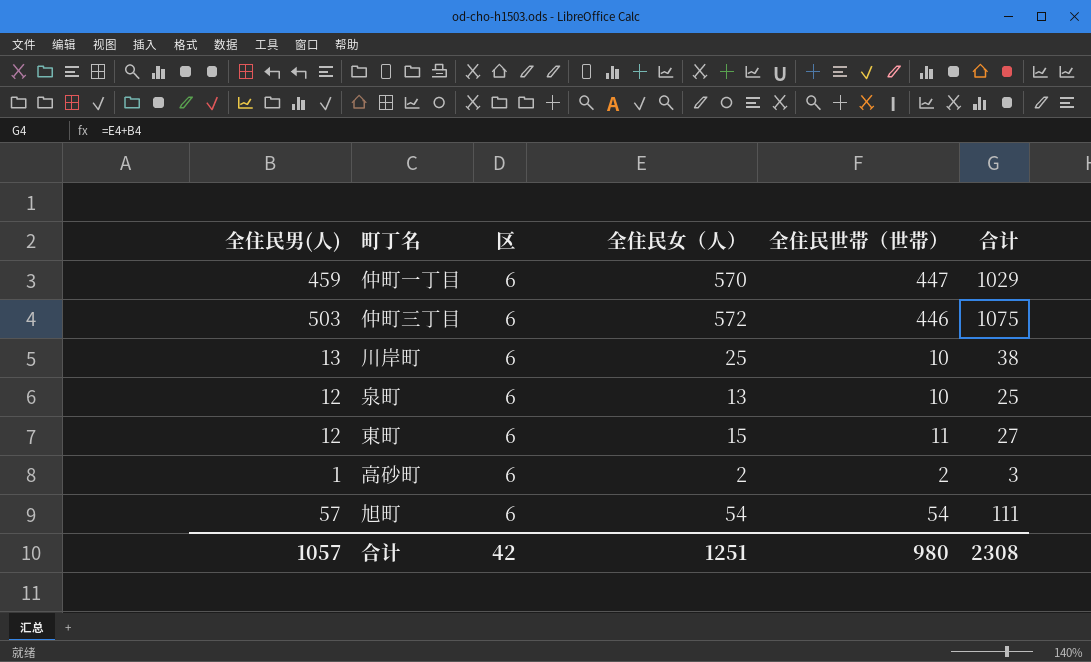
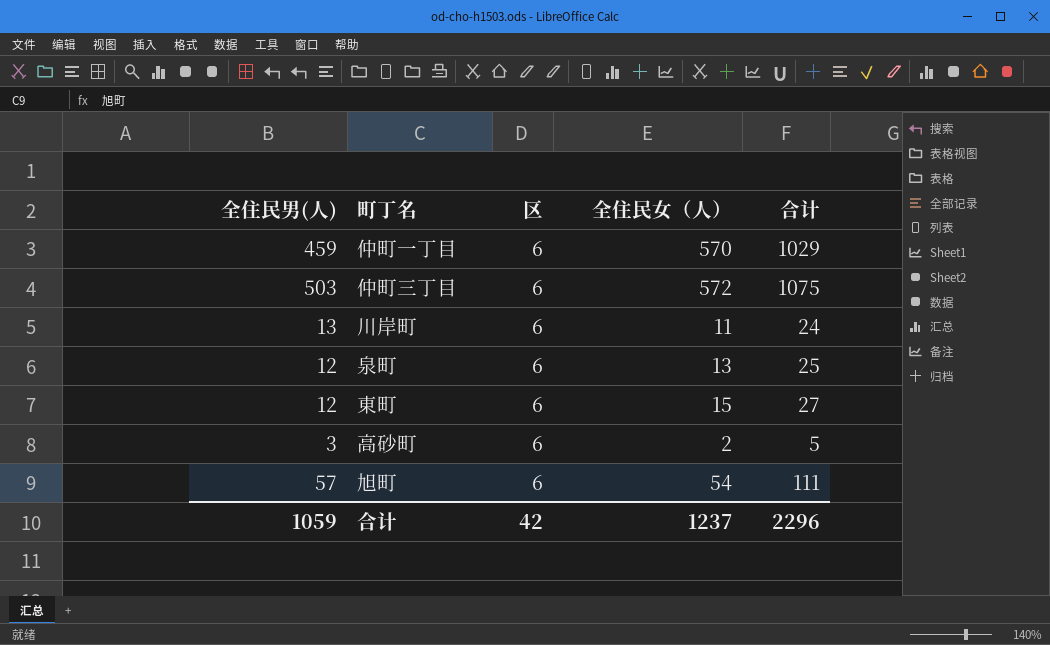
column 全住民世帯（世帯） | position: 5 -> none
川岸町 | 全住民女（人）: 25 -> 11
川岸町 | 合计: 38 -> 24
高砂町 | 全住民男(人): 1 -> 3
高砂町 | 合计: 3 -> 5
合计 | 全住民男(人): 1057 -> 1059
合计 | 全住民女（人）: 1251 -> 1237
合计 | 合计: 2308 -> 2296

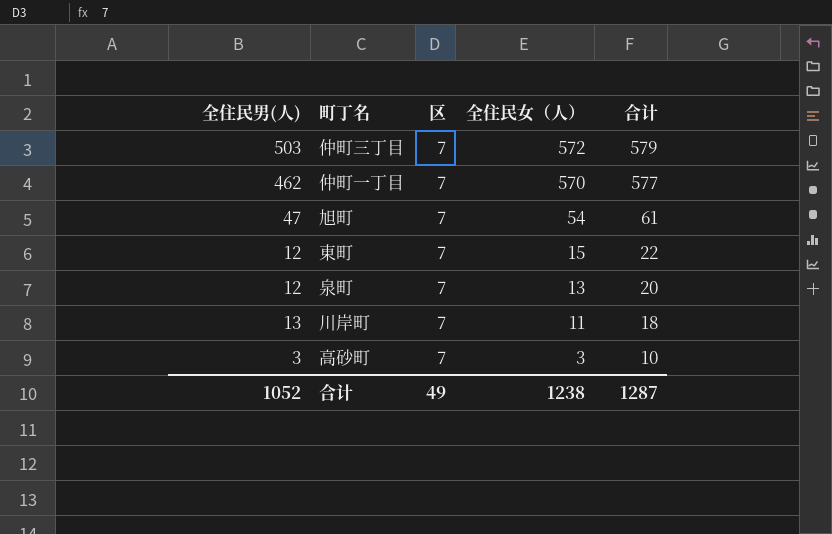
row order: none -> 全住民女（人） descending
column 合计 | formula: [全住民男(人)] + [全住民女（人）] -> [区] + [全住民女（人）]
仲町三丁目 | 区: 6 -> 7
仲町一丁目 | 全住民男(人): 459 -> 462
仲町一丁目 | 区: 6 -> 7
旭町 | 全住民男(人): 57 -> 47
旭町 | 区: 6 -> 7
東町 | 区: 6 -> 7
泉町 | 区: 6 -> 7
川岸町 | 区: 6 -> 7
高砂町 | 区: 6 -> 7
高砂町 | 全住民女（人）: 2 -> 3
合计 | 全住民男(人): 1059 -> 1052
合计 | 区: 42 -> 49
合计 | 全住民女（人）: 1237 -> 1238
合计 | 合计: 2296 -> 1287

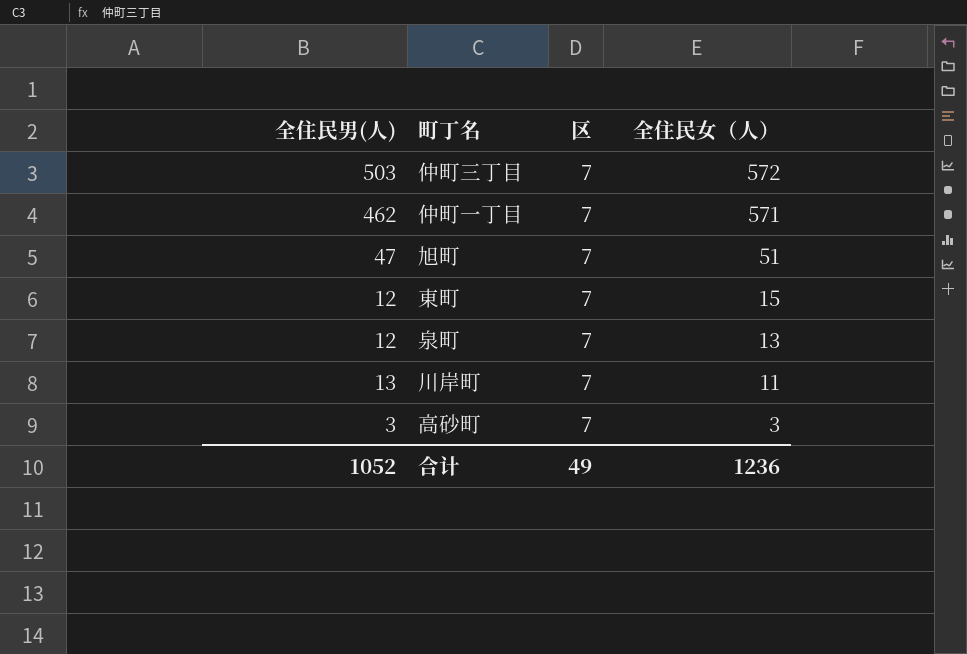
column 合计 | formula: [区] + [全住民女（人）] -> none
仲町一丁目 | 全住民女（人）: 570 -> 571
旭町 | 全住民女（人）: 54 -> 51
合计 | 全住民女（人）: 1238 -> 1236

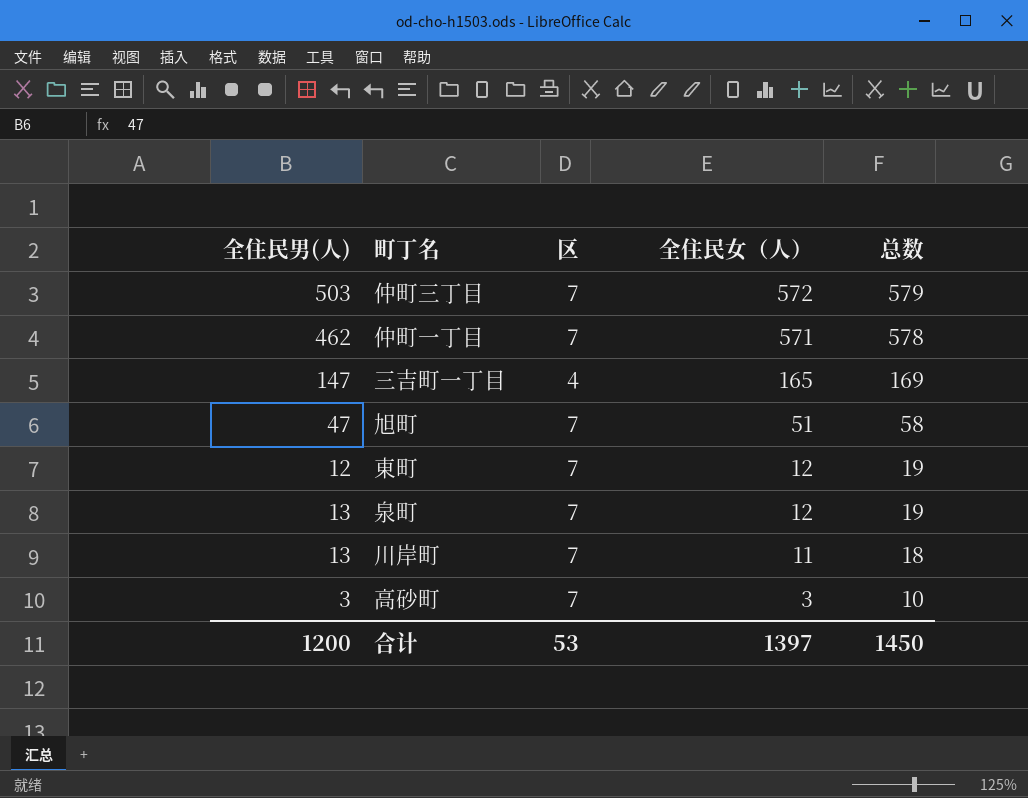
column 总数 | formula: none -> [区] + [全住民女（人）]
row 三吉町一丁目: none -> 147 | 4 | 165 | 169
東町 | 全住民女（人）: 15 -> 12
泉町 | 全住民男(人): 12 -> 13
泉町 | 全住民女（人）: 13 -> 12
合计 | 全住民男(人): 1052 -> 1200
合计 | 区: 49 -> 53
合计 | 全住民女（人）: 1236 -> 1397

